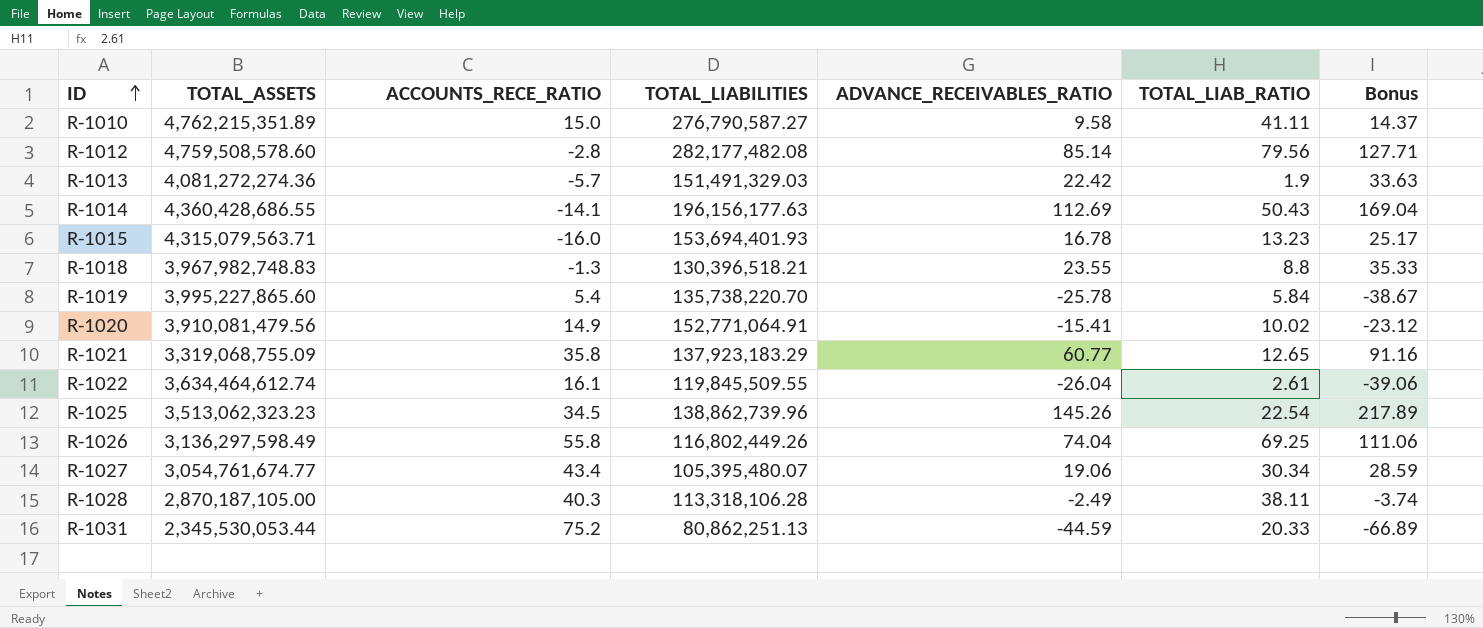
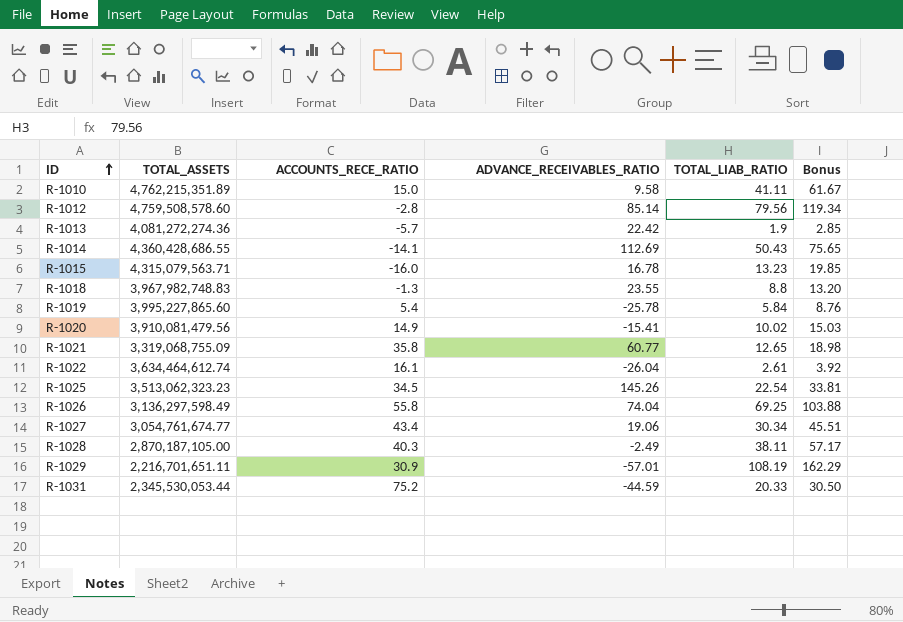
column TOTAL_LIABILITIES | position: 4 -> none
column Bonus | formula: [ADVANCE_RECEIVABLES_RATIO] * 1.5 -> [TOTAL_LIAB_RATIO] * 1.5
row R-1029: none -> 2,216,701,651.11 | 30.9 | -57.01 | 108.19 | 162.29

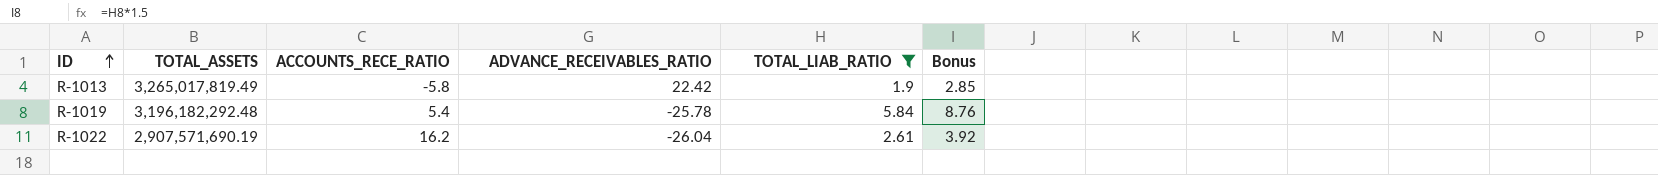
filter: none -> TOTAL_LIAB_RATIO <= 5.84
R-1013 | TOTAL_ASSETS: 4,081,272,274.36 -> 3,265,017,819.49
R-1013 | ACCOUNTS_RECE_RATIO: -5.7 -> -5.8
R-1019 | TOTAL_ASSETS: 3,995,227,865.60 -> 3,196,182,292.48
R-1022 | TOTAL_ASSETS: 3,634,464,612.74 -> 2,907,571,690.19
R-1022 | ACCOUNTS_RECE_RATIO: 16.1 -> 16.2

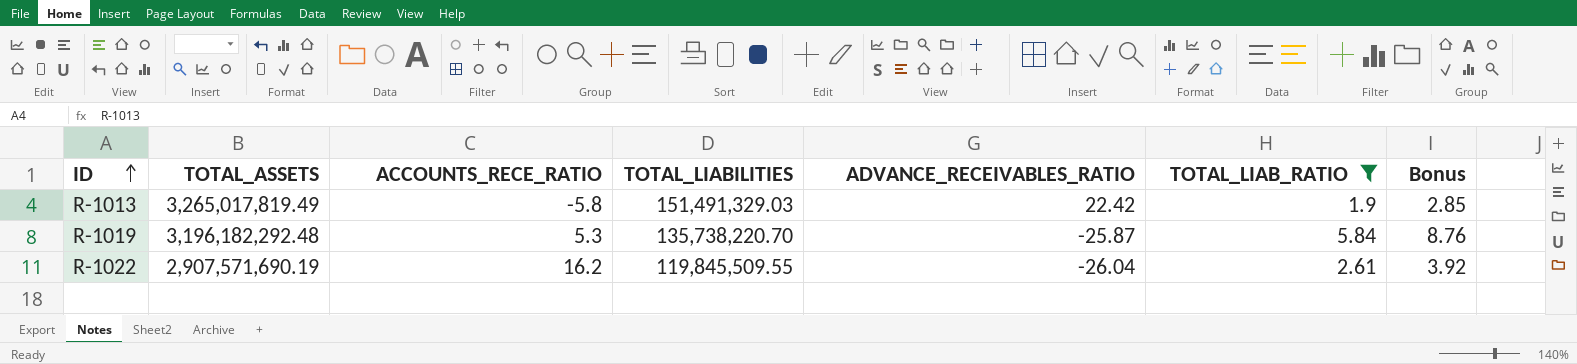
column TOTAL_LIABILITIES | position: none -> 4
R-1019 | ACCOUNTS_RECE_RATIO: 5.4 -> 5.3
R-1019 | ADVANCE_RECEIVABLES_RATIO: -25.78 -> -25.87

